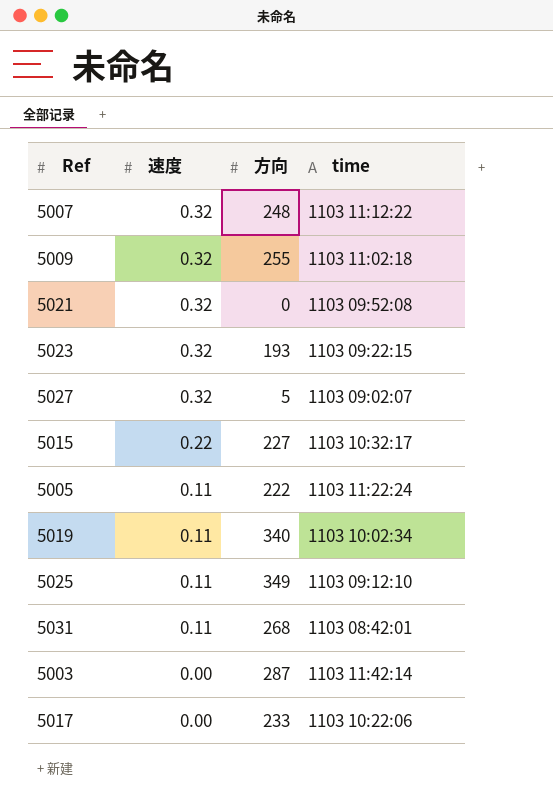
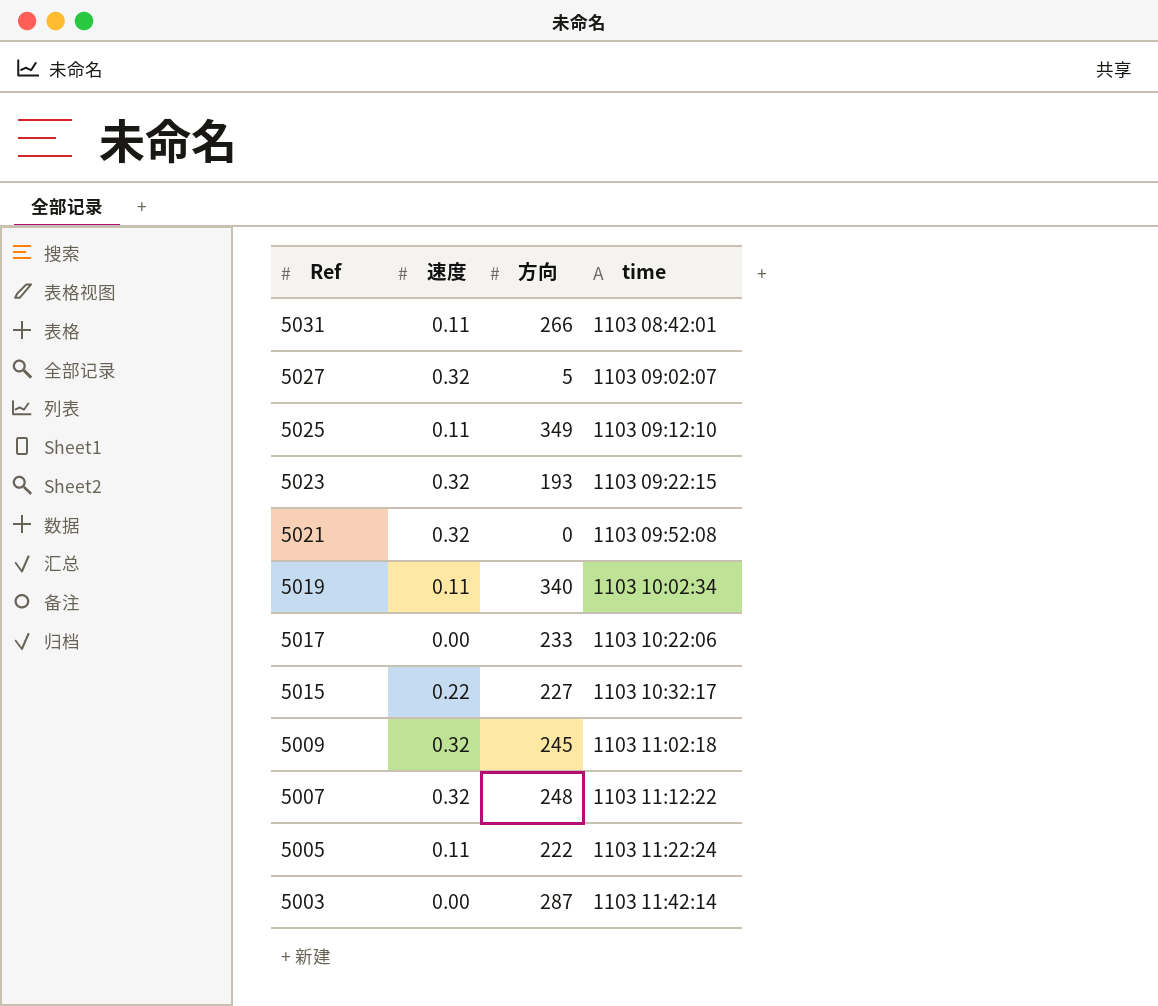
row order: 速度 descending -> Ref descending
5031 | 方向: 268 -> 266
5009 | 方向: 255 -> 245

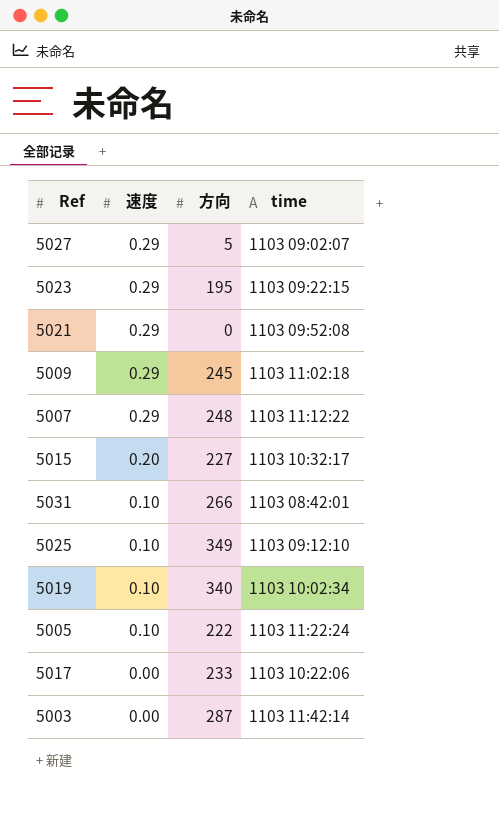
row order: Ref descending -> 速度 descending
5027 | 速度: 0.32 -> 0.29
5023 | 速度: 0.32 -> 0.29
5023 | 方向: 193 -> 195
5021 | 速度: 0.32 -> 0.29
5009 | 速度: 0.32 -> 0.29
5007 | 速度: 0.32 -> 0.29
5015 | 速度: 0.22 -> 0.20
5031 | 速度: 0.11 -> 0.10
5025 | 速度: 0.11 -> 0.10
5019 | 速度: 0.11 -> 0.10
5005 | 速度: 0.11 -> 0.10

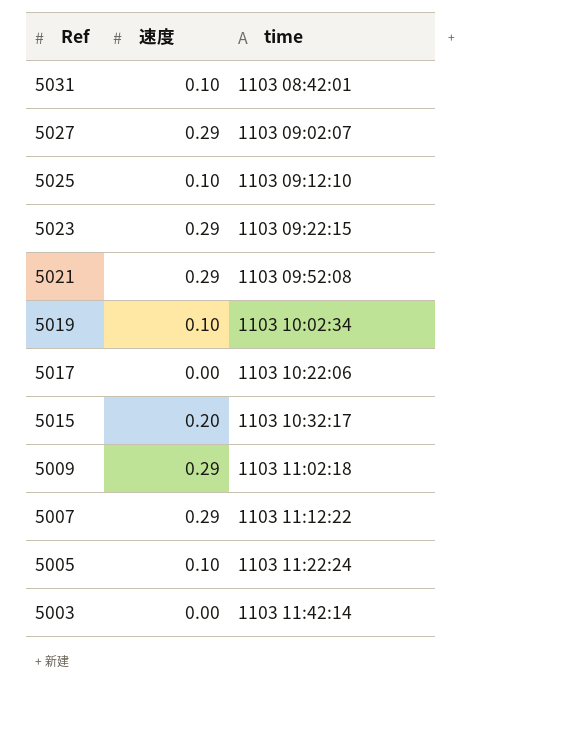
row order: 速度 descending -> Ref descending
column 方向 | position: 3 -> none

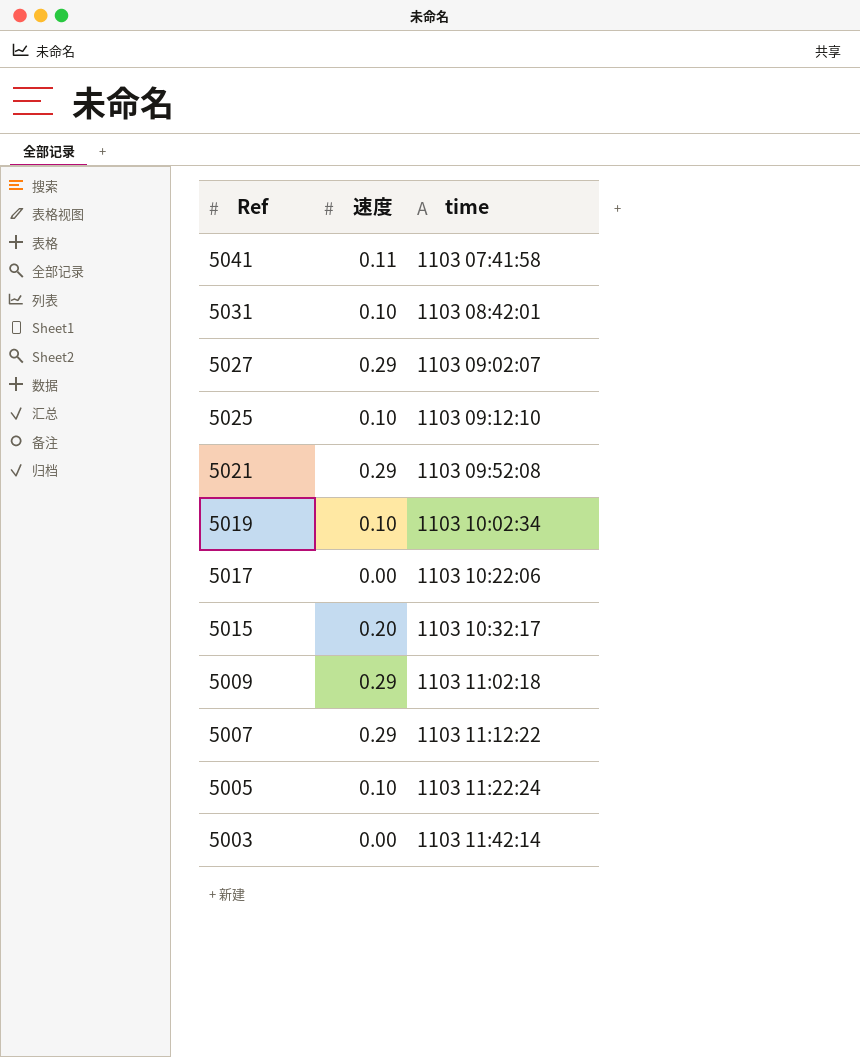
row 5023: 0.29 | 1103 09:22:15 -> none
row 5041: none -> 0.11 | 1103 07:41:58

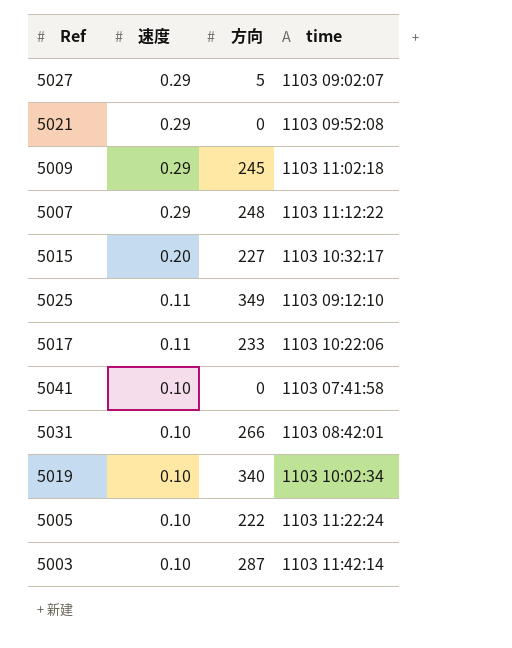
row order: Ref descending -> 速度 descending
column 方向 | position: none -> 3
5025 | 速度: 0.10 -> 0.11
5017 | 速度: 0.00 -> 0.11
5041 | 速度: 0.11 -> 0.10
5003 | 速度: 0.00 -> 0.10

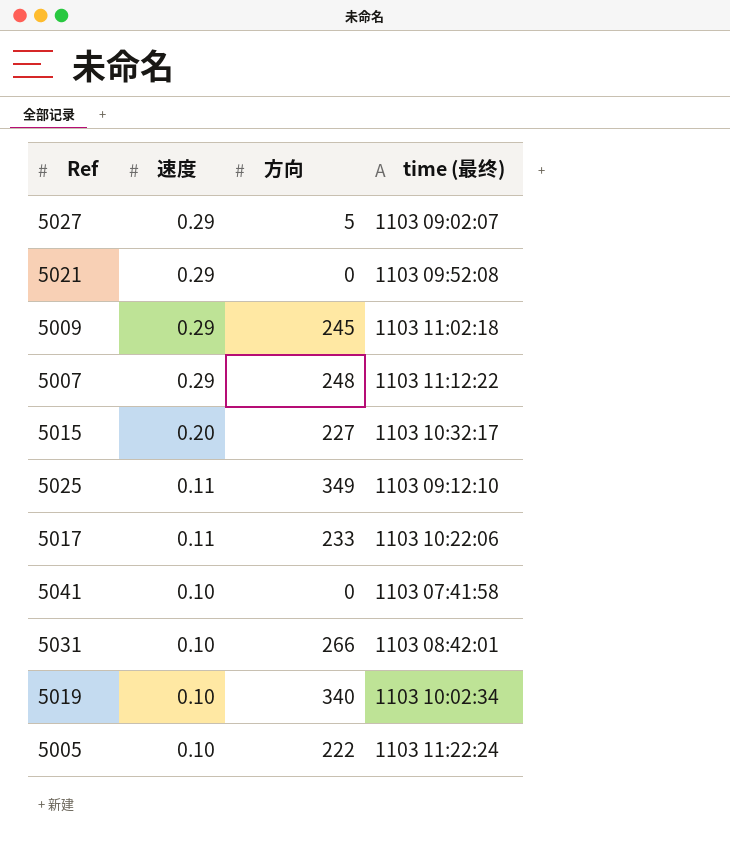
column name: time -> time (最终)
row 5003: 0.10 | 287 | 1103 11:42:14 -> none

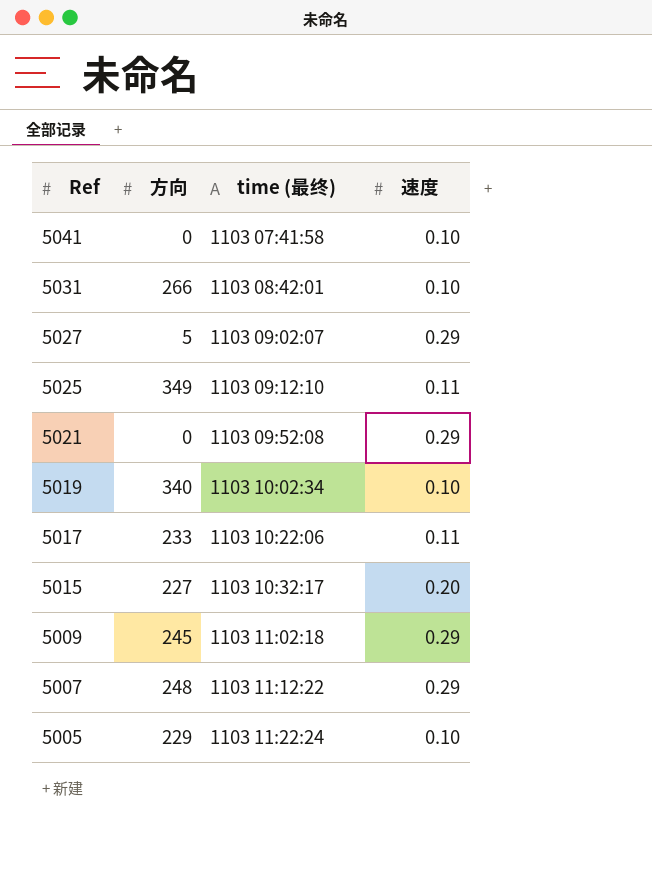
row order: 速度 descending -> Ref descending
column 速度 | position: 2 -> 4
5005 | 方向: 222 -> 229

